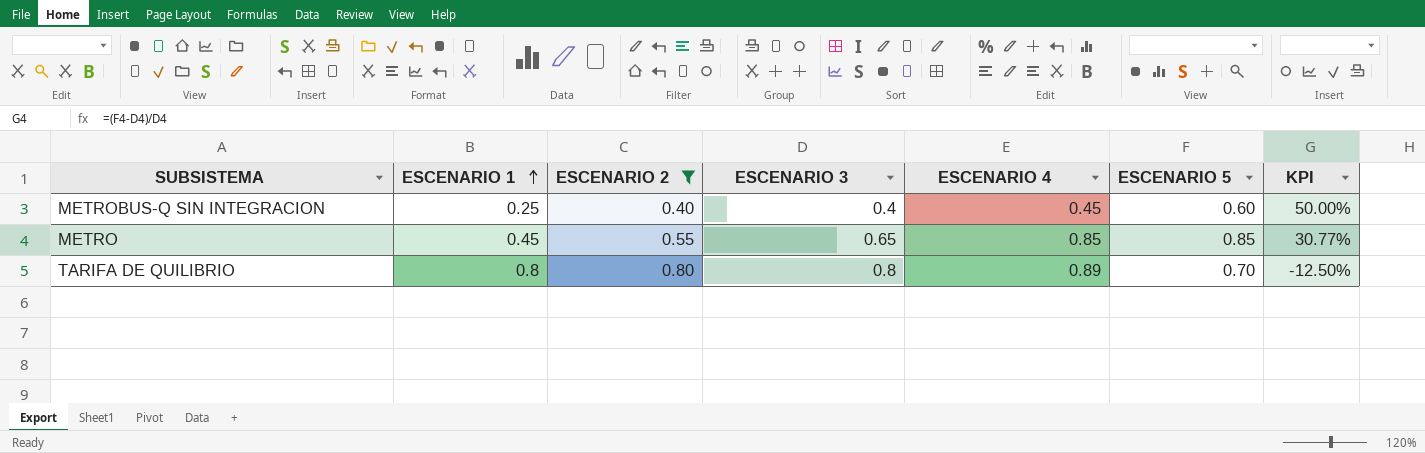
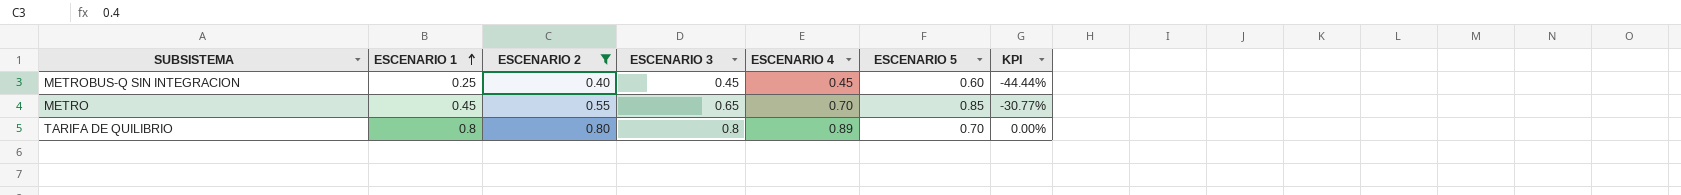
column KPI | formula: ([ESCENARIO 5] - [ESCENARIO 3]) / [ESCENARIO 3] -> ([ESCENARIO 1] - [ESCENARIO 3]) / [ESCENARIO 3]
METROBUS-Q SIN INTEGRACION | ESCENARIO 3: 0.4 -> 0.45
METRO | ESCENARIO 4: 0.85 -> 0.70

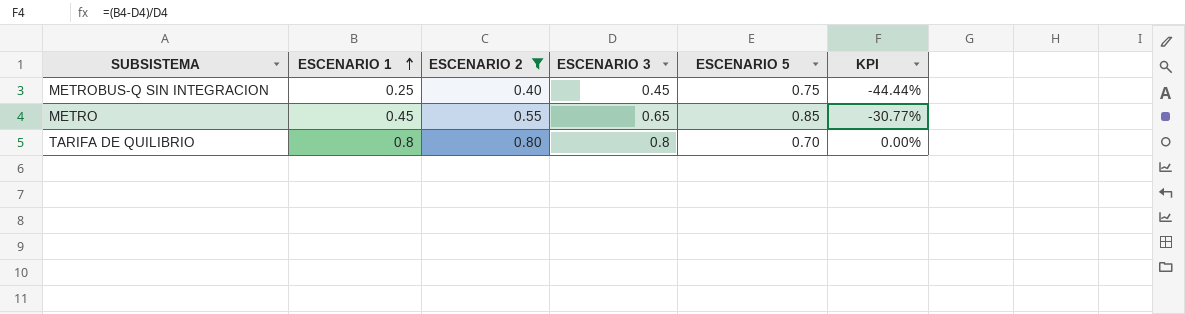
column ESCENARIO 4 | position: 5 -> none
METROBUS-Q SIN INTEGRACION | ESCENARIO 5: 0.60 -> 0.75

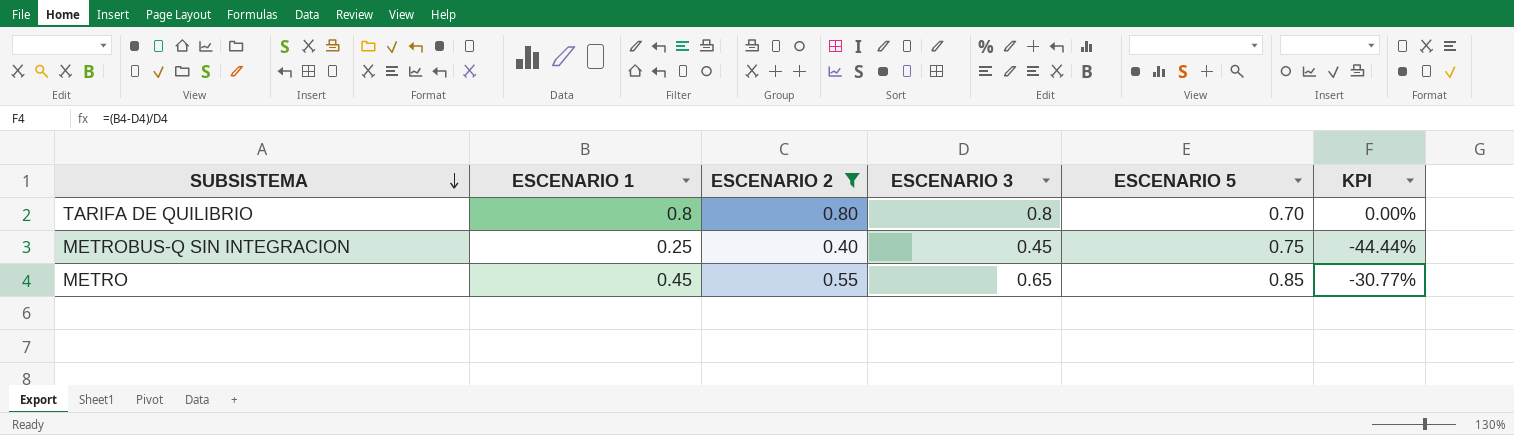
row order: ESCENARIO 1 ascending -> SUBSISTEMA descending

